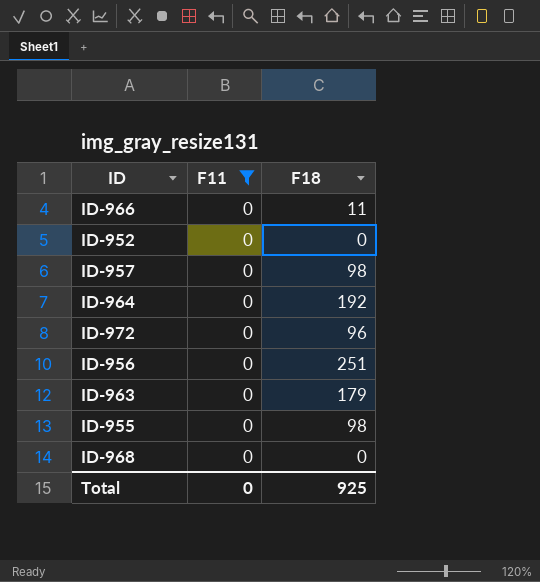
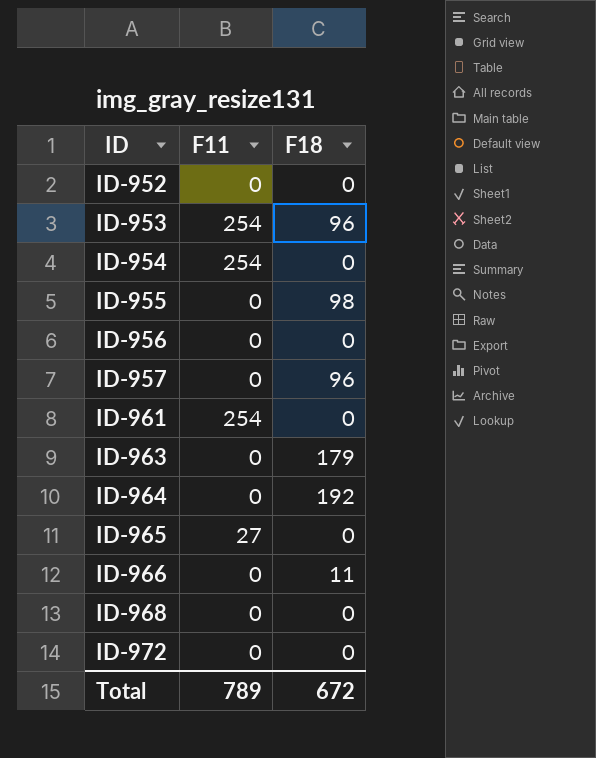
filter: F11 = 0 -> none
row order: none -> ID ascending
ID-956 | F18: 251 -> 0
ID-957 | F18: 98 -> 96
ID-972 | F18: 96 -> 0
Total | F11: 0 -> 789
Total | F18: 925 -> 672

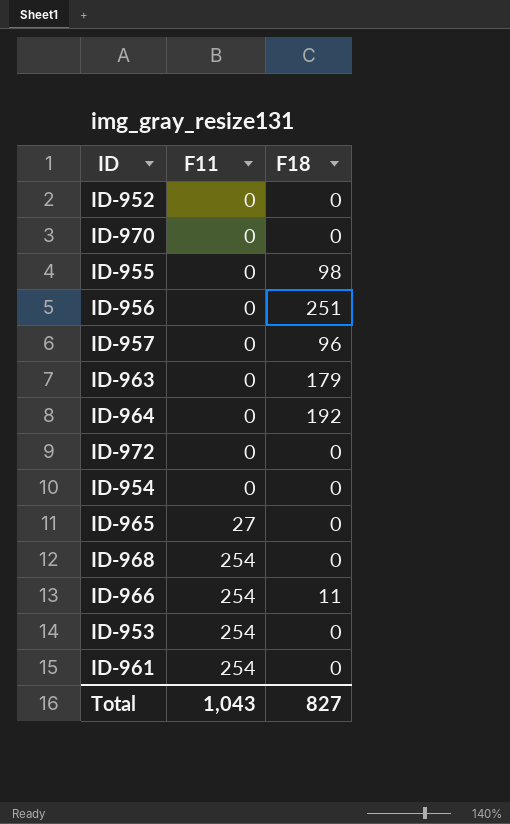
row order: ID ascending -> F11 ascending
row ID-970: none -> 0 | 0
ID-956 | F18: 0 -> 251
ID-954 | F11: 254 -> 0
ID-968 | F11: 0 -> 254
ID-966 | F11: 0 -> 254
ID-953 | F18: 96 -> 0
Total | F11: 789 -> 1,043
Total | F18: 672 -> 827

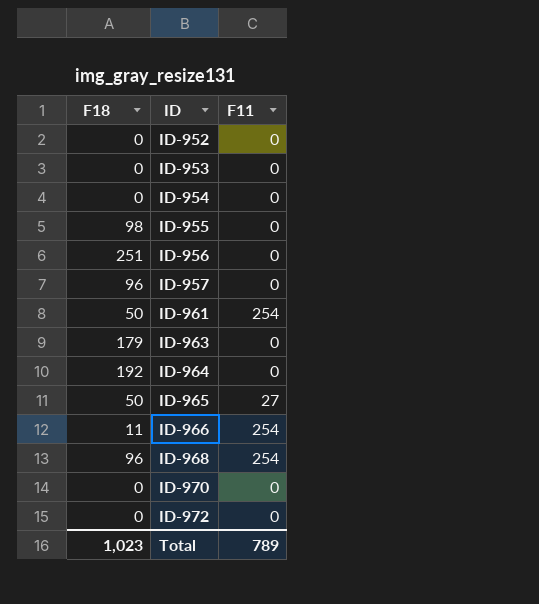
row order: F11 ascending -> ID ascending
column F18 | position: 3 -> 1
ID-953 | F11: 254 -> 0
ID-961 | F18: 0 -> 50
ID-965 | F18: 0 -> 50
ID-968 | F18: 0 -> 96
Total | F18: 827 -> 1,023
Total | F11: 1,043 -> 789

